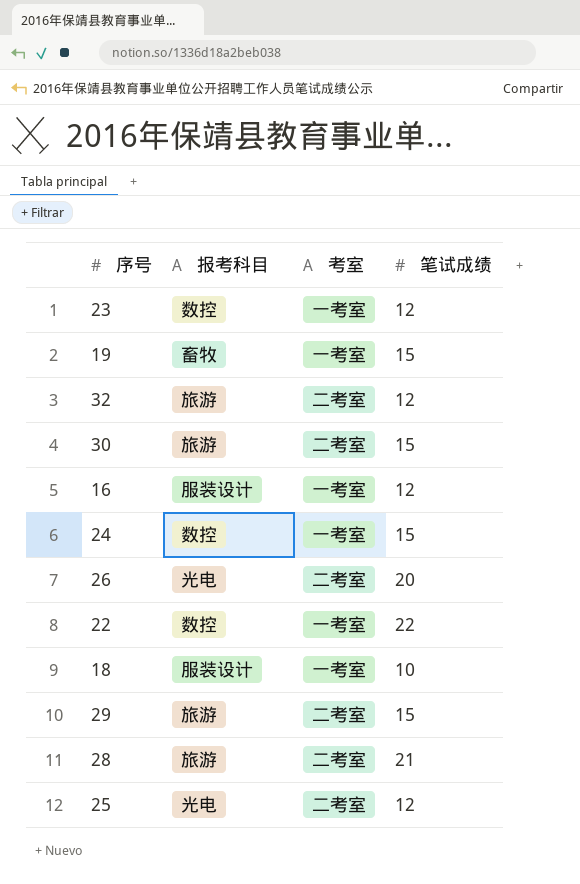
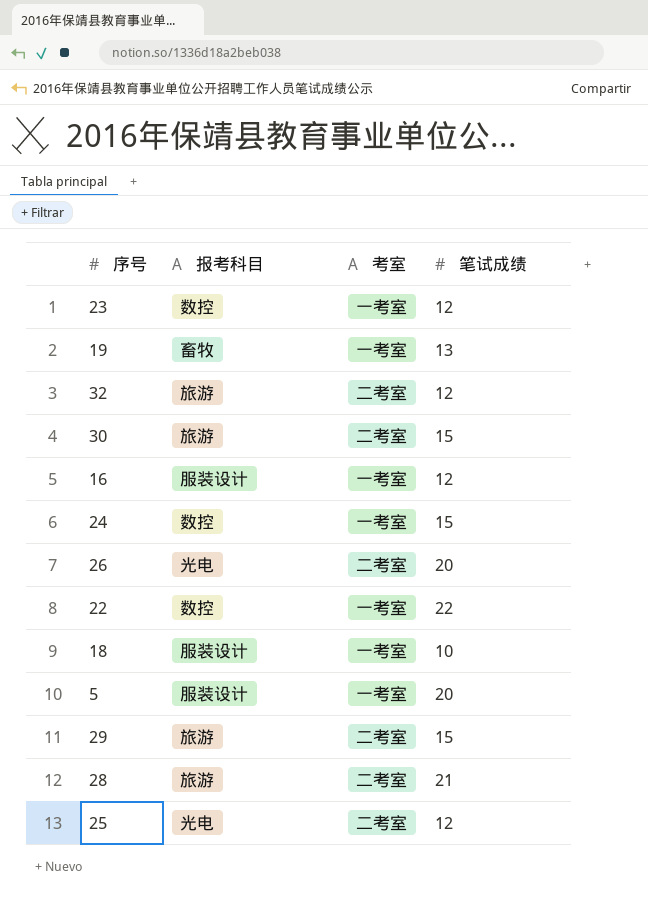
19 | 笔试成绩: 15 -> 13
row 5: none -> 服装设计 | 一考室 | 20

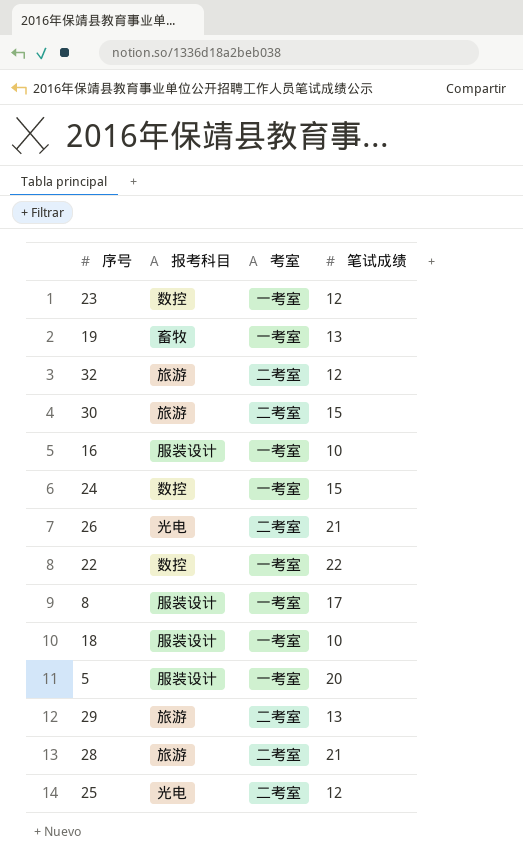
16 | 笔试成绩: 12 -> 10
26 | 笔试成绩: 20 -> 21
row 8: none -> 服装设计 | 一考室 | 17
29 | 笔试成绩: 15 -> 13

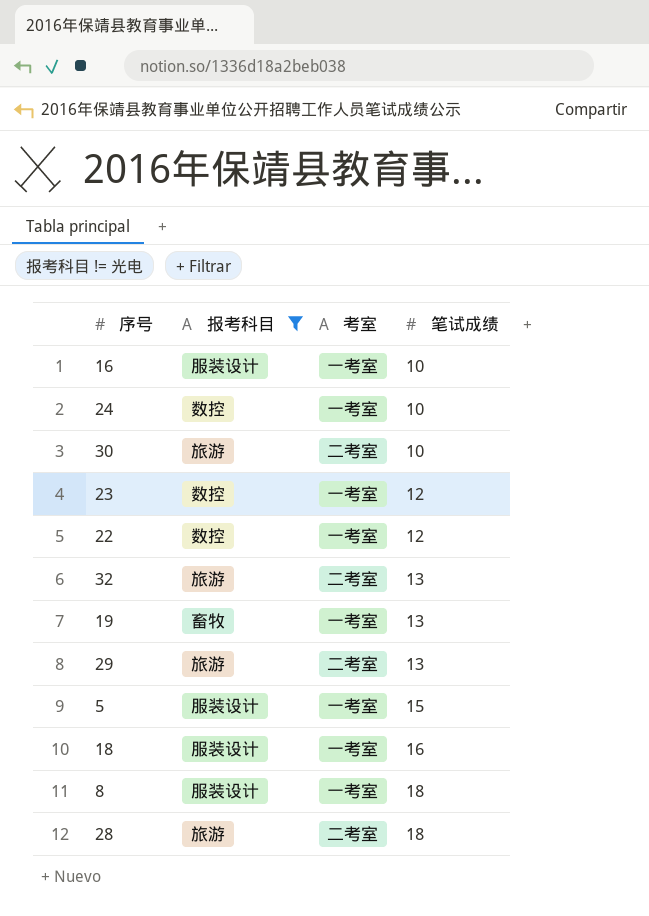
filter: none -> 报考科目 != 光电
row order: none -> 笔试成绩 ascending
24 | 笔试成绩: 15 -> 10
30 | 笔试成绩: 15 -> 10
22 | 笔试成绩: 22 -> 12
32 | 笔试成绩: 12 -> 13
5 | 笔试成绩: 20 -> 15
18 | 笔试成绩: 10 -> 16
8 | 笔试成绩: 17 -> 18
28 | 笔试成绩: 21 -> 18

